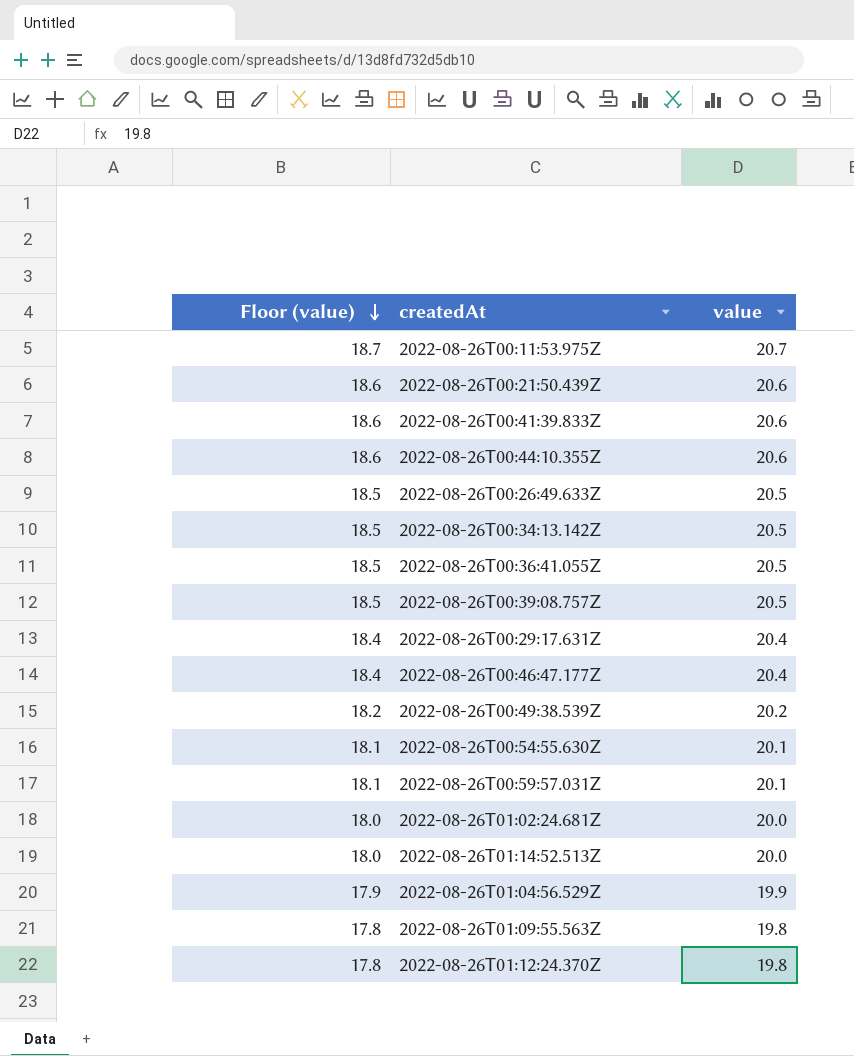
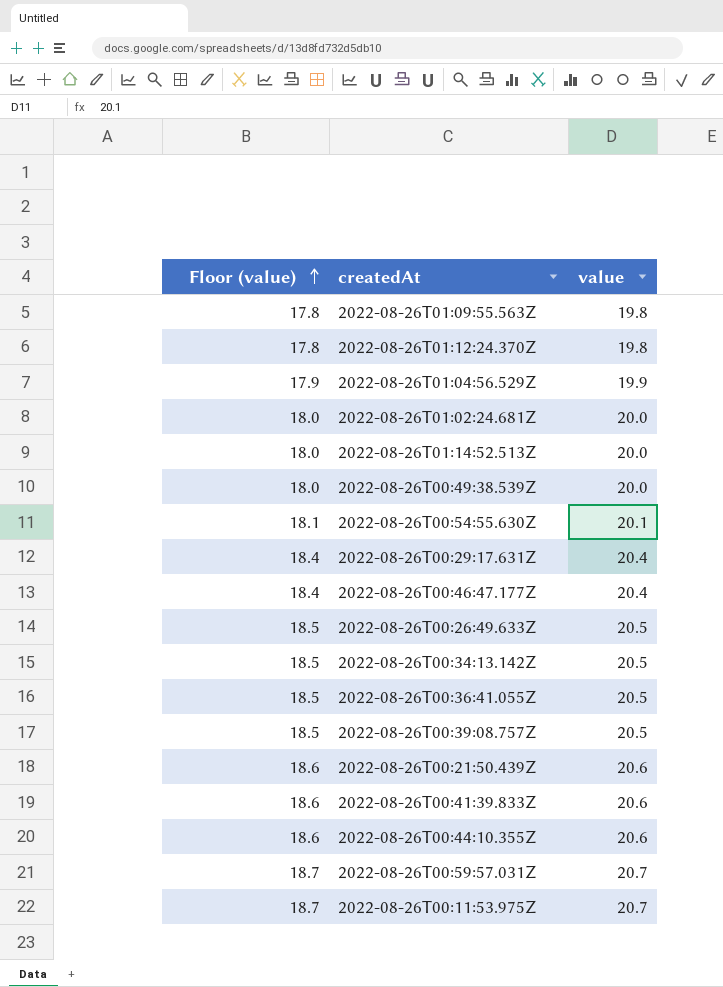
row order: Floor (value) descending -> Floor (value) ascending
2022-08-26T00:49:38.539Z | Floor (value): 18.2 -> 18.0
2022-08-26T00:49:38.539Z | value: 20.2 -> 20.0
2022-08-26T00:59:57.031Z | Floor (value): 18.1 -> 18.7
2022-08-26T00:59:57.031Z | value: 20.1 -> 20.7

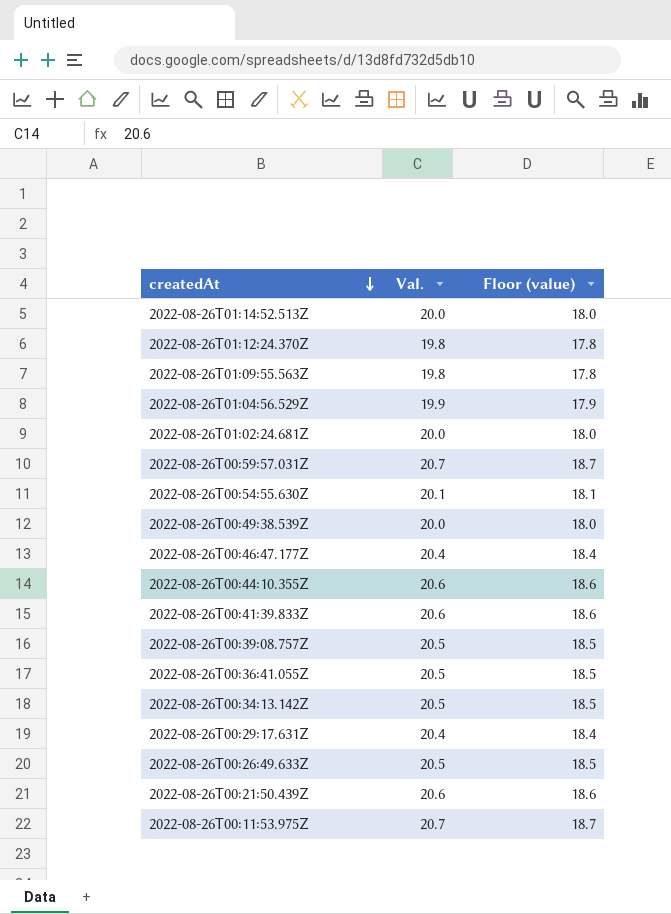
row order: Floor (value) ascending -> createdAt descending
column name: value -> Val.
column Floor (value) | position: 1 -> 3

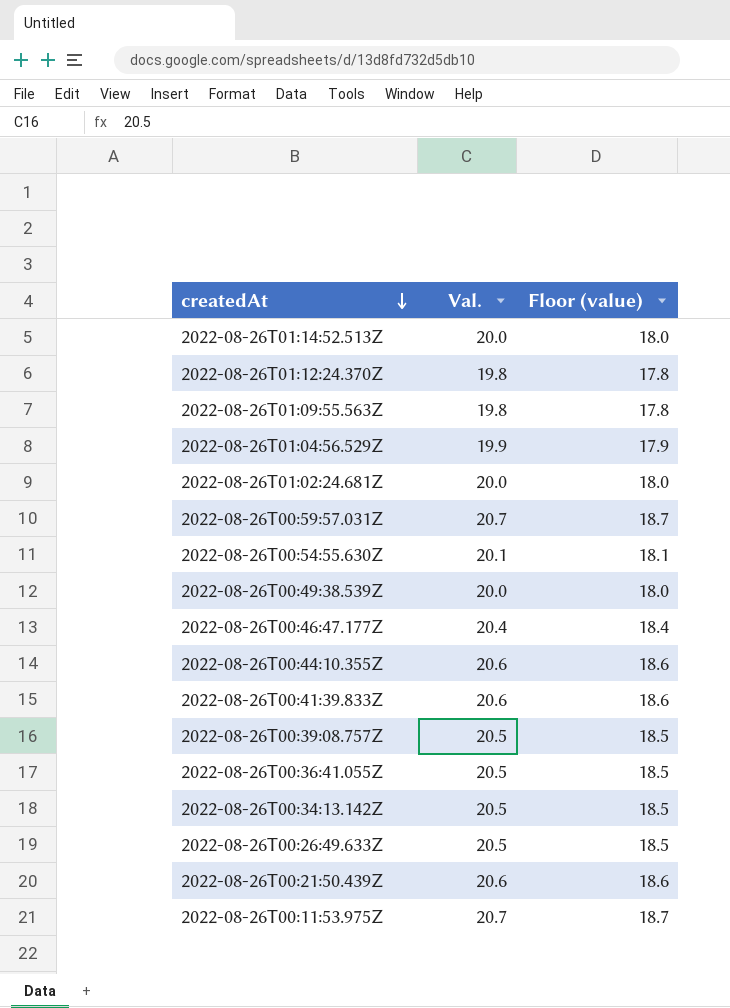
row 2022-08-26T00:29:17.631Z: 20.4 | 18.4 -> none

